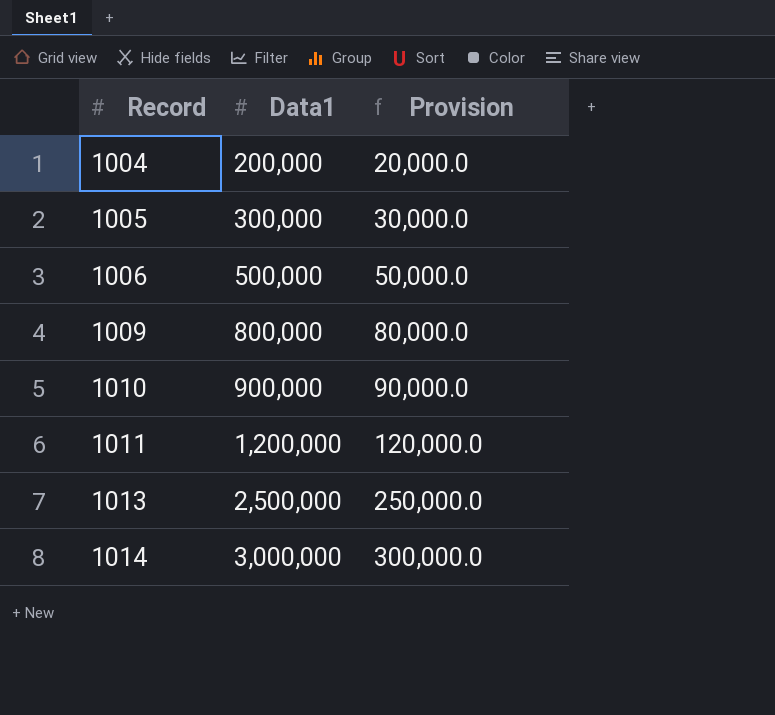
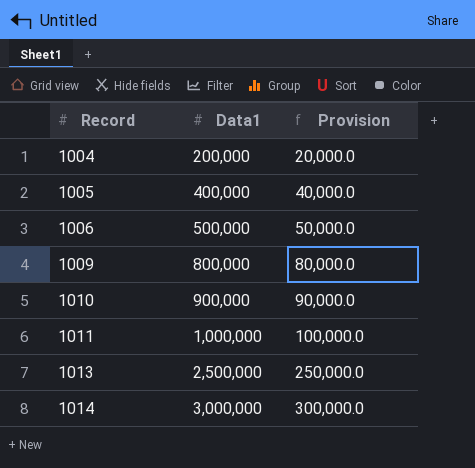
1005 | Data1: 300,000 -> 400,000
1005 | Provision: 30,000.0 -> 40,000.0
1011 | Data1: 1,200,000 -> 1,000,000
1011 | Provision: 120,000.0 -> 100,000.0

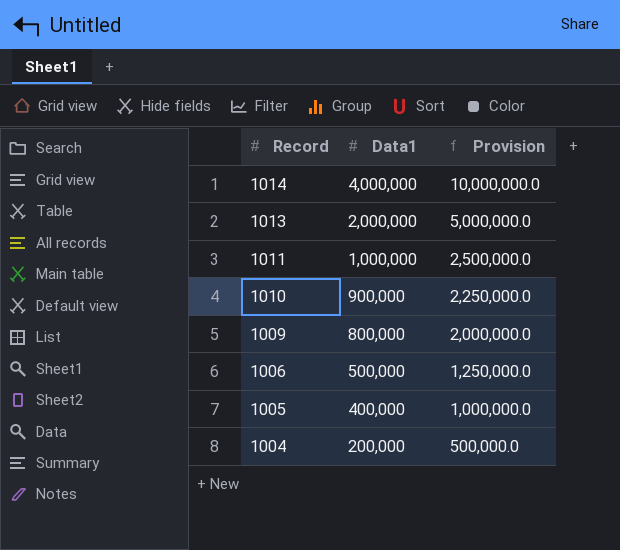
row order: Record ascending -> Record descending
column Provision | formula: [Data1] * 0.1 -> [Data1] * 2.5
1014 | Data1: 3,000,000 -> 4,000,000
1013 | Data1: 2,500,000 -> 2,000,000

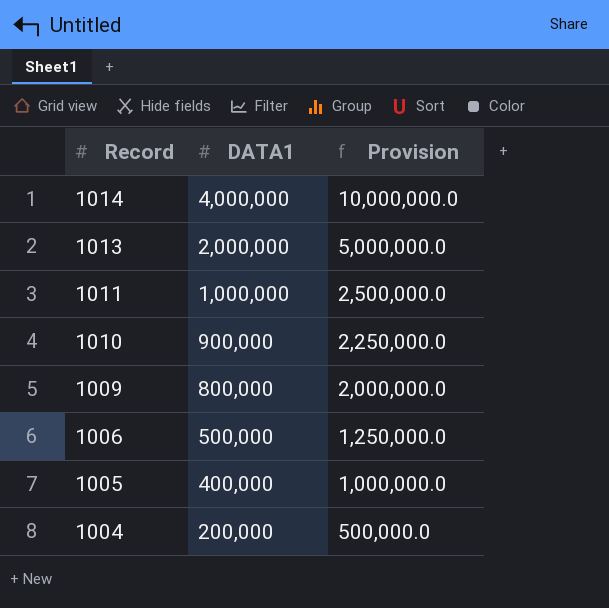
column name: Data1 -> DATA1

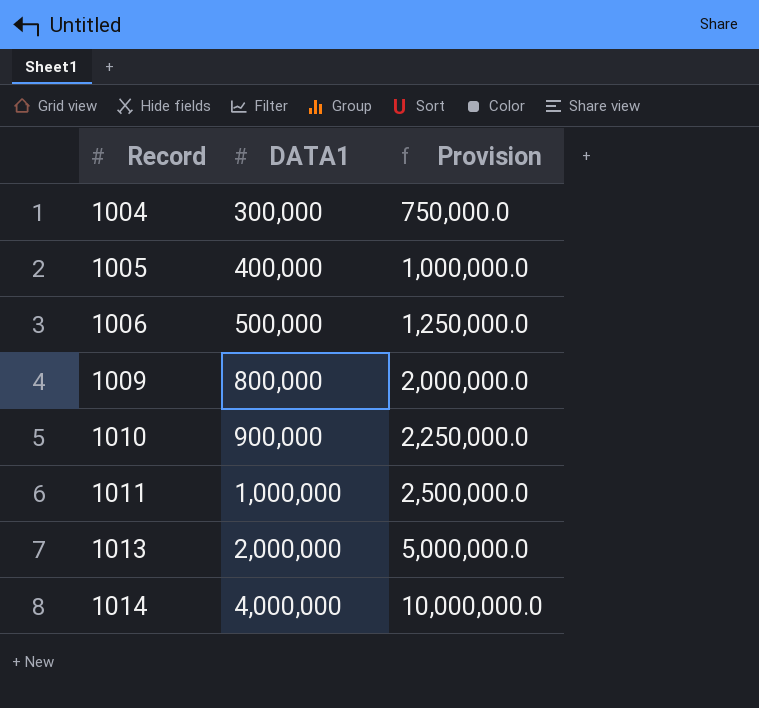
row order: Record descending -> Record ascending
1004 | DATA1: 200,000 -> 300,000
1004 | Provision: 500,000.0 -> 750,000.0

